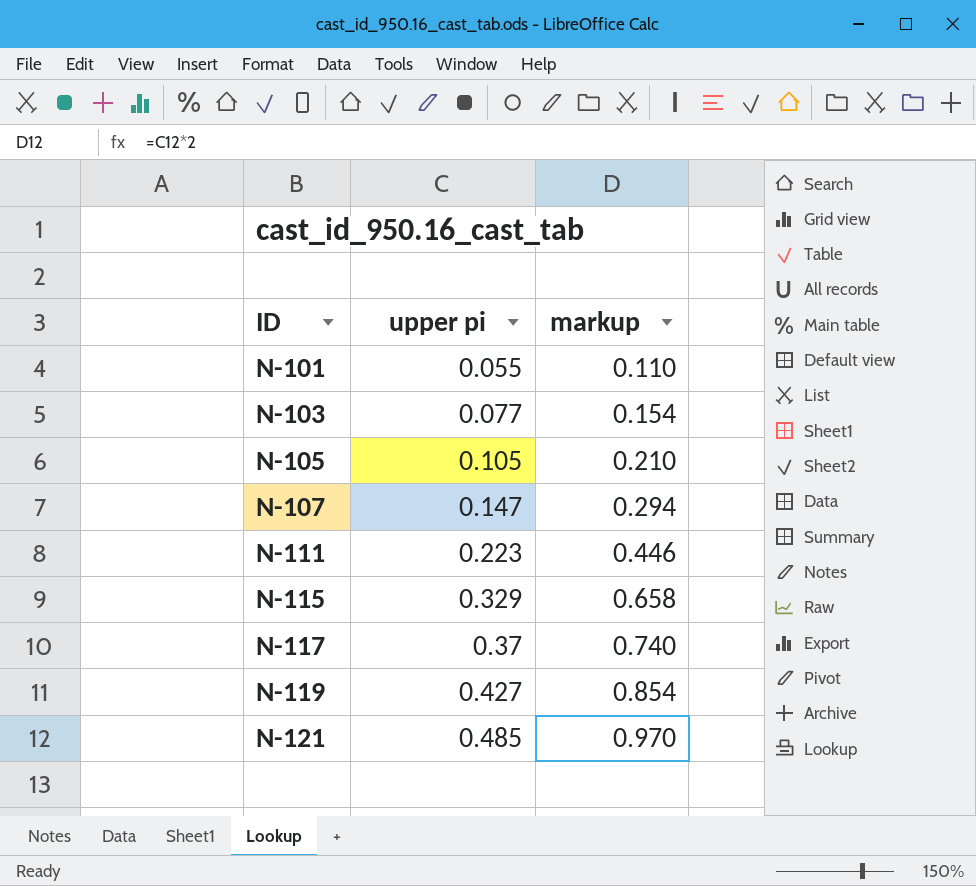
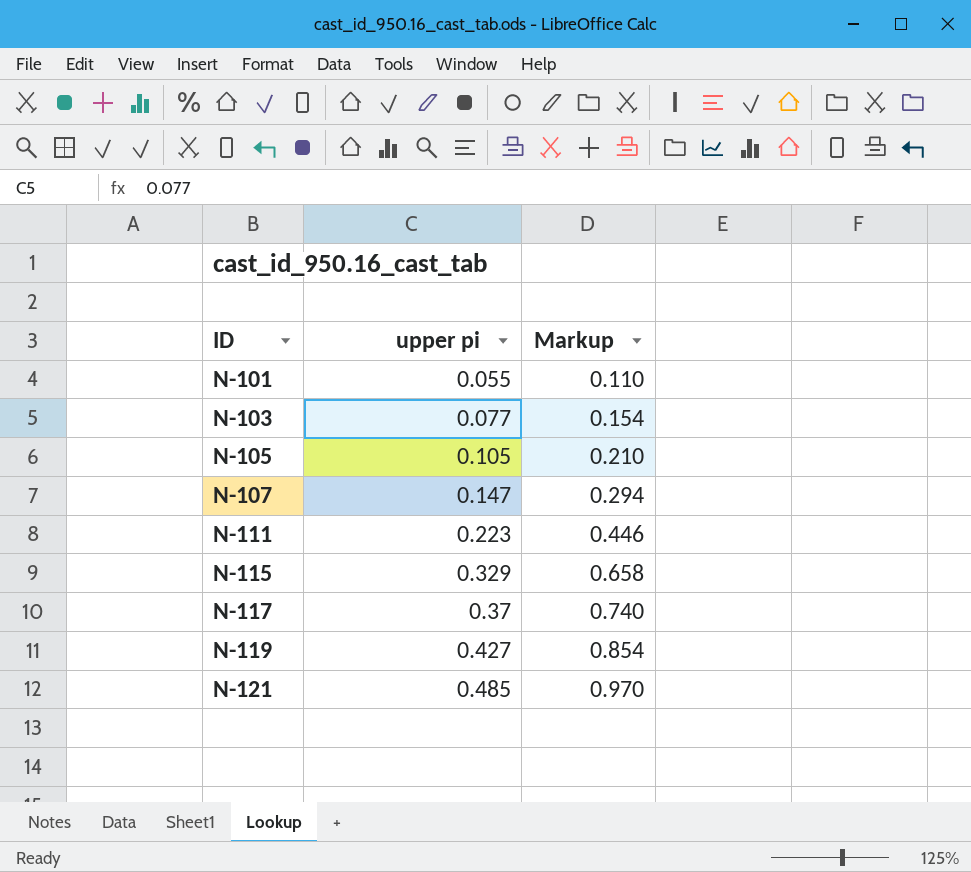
column name: markup -> Markup

